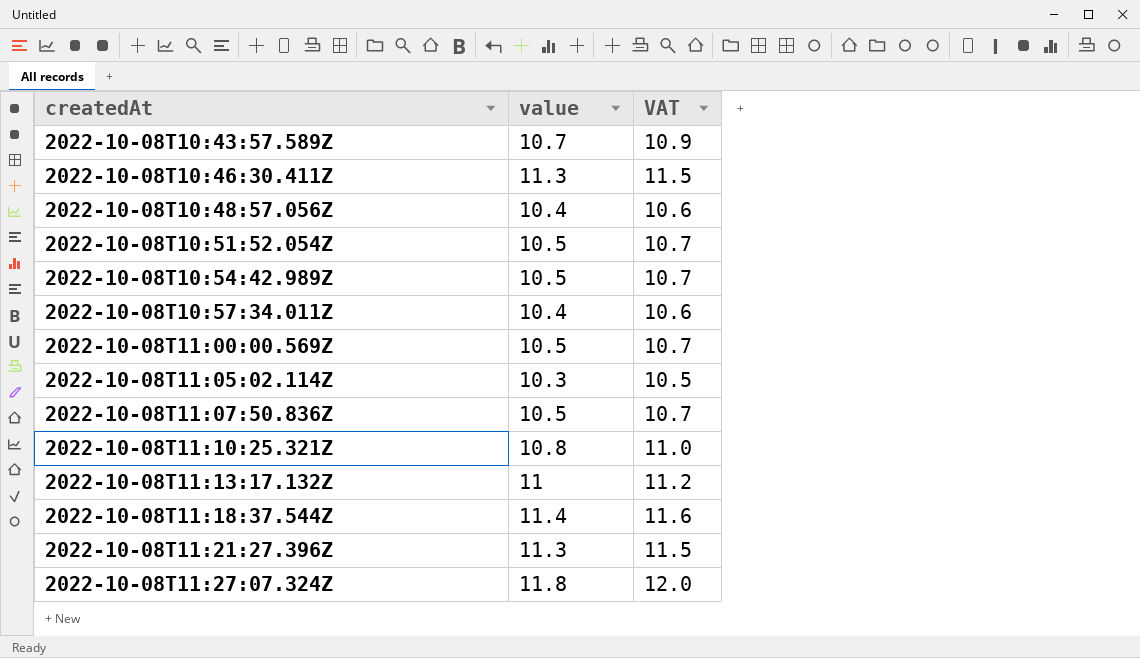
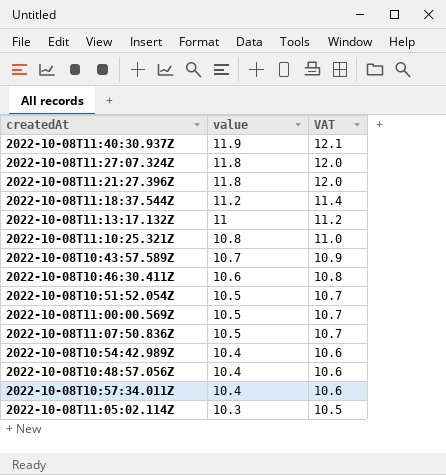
row order: createdAt ascending -> value descending
row 2022-10-08T11:40:30.937Z: none -> 11.9 | 12.1
2022-10-08T11:21:27.396Z | value: 11.3 -> 11.8
2022-10-08T11:21:27.396Z | VAT: 11.5 -> 12.0
2022-10-08T11:18:37.544Z | value: 11.4 -> 11.2
2022-10-08T11:18:37.544Z | VAT: 11.6 -> 11.4
2022-10-08T10:46:30.411Z | value: 11.3 -> 10.6
2022-10-08T10:46:30.411Z | VAT: 11.5 -> 10.8
2022-10-08T10:54:42.989Z | value: 10.5 -> 10.4
2022-10-08T10:54:42.989Z | VAT: 10.7 -> 10.6

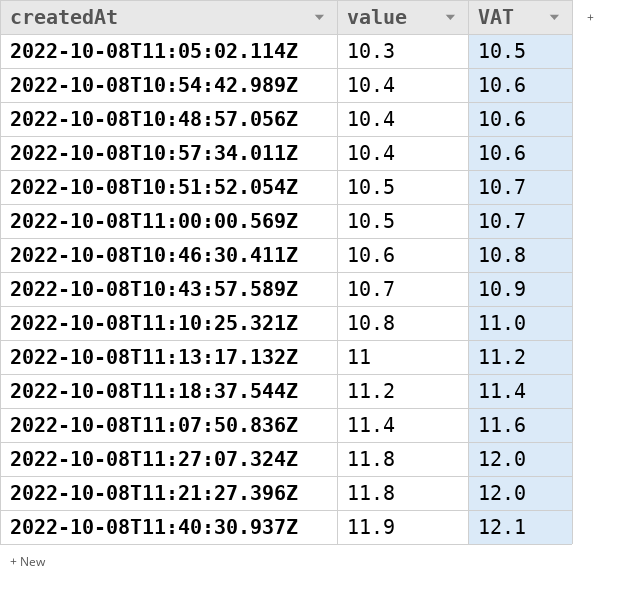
row order: value descending -> value ascending
2022-10-08T11:07:50.836Z | value: 10.5 -> 11.4
2022-10-08T11:07:50.836Z | VAT: 10.7 -> 11.6

